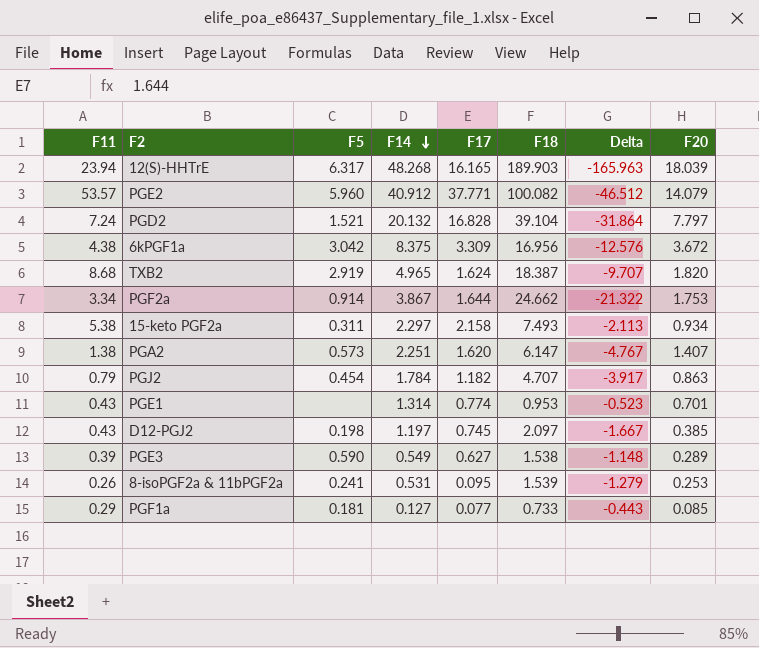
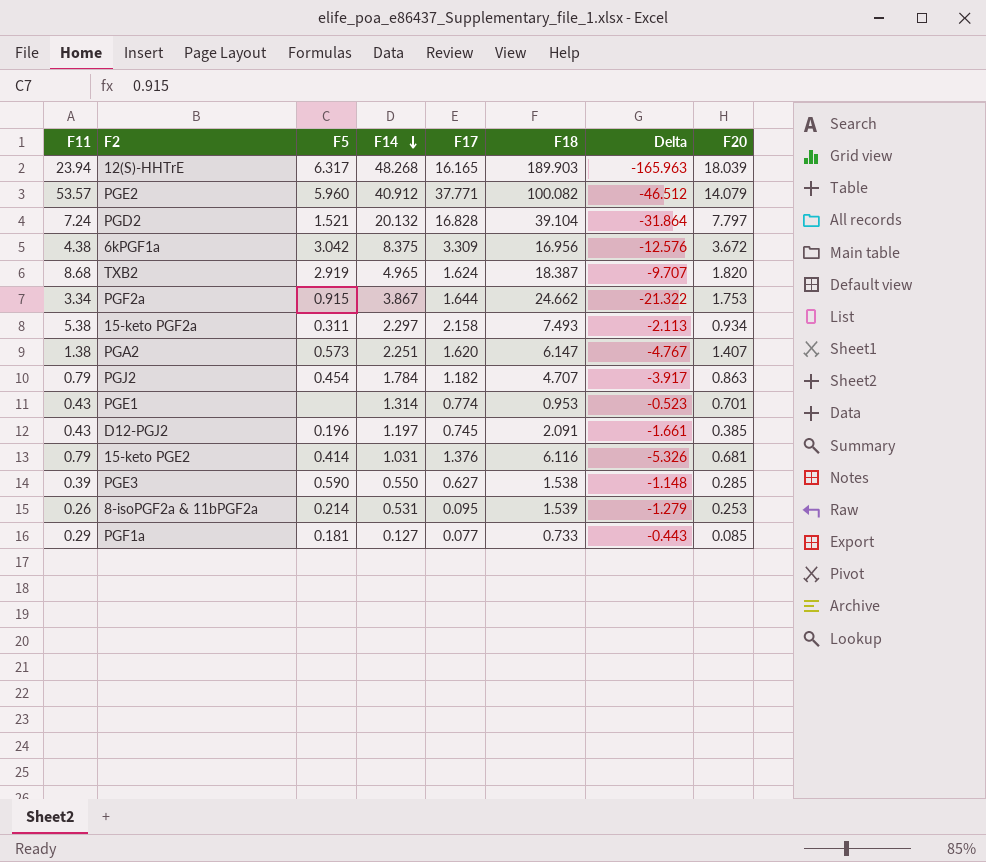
PGF2a | F5: 0.914 -> 0.915
D12-PGJ2 | F5: 0.198 -> 0.196
D12-PGJ2 | F18: 2.097 -> 2.091
D12-PGJ2 | Delta: -1.667 -> -1.661
row 15-keto PGE2: none -> 0.79 | 0.414 | 1.031 | 1.376 | 6.116 | -5.326 | 0.681
PGE3 | F14: 0.549 -> 0.550
PGE3 | F20: 0.289 -> 0.285
8-isoPGF2a & 11bPGF2a | F5: 0.241 -> 0.214

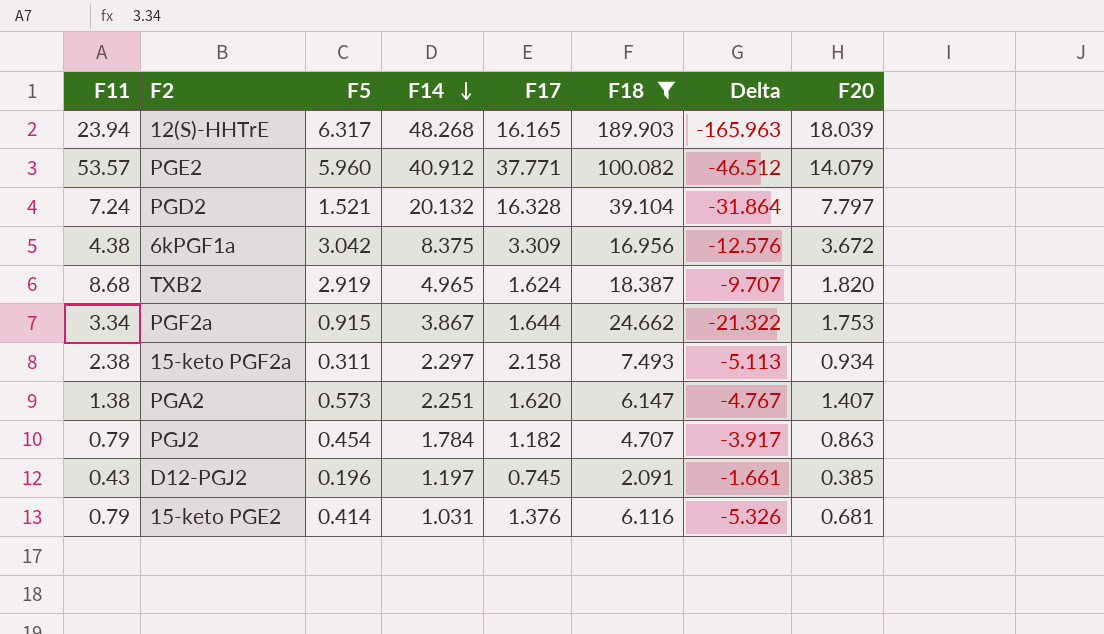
filter: none -> F18 >= 2.091
PGD2 | F17: 16.828 -> 16.328
15-keto PGF2a | F11: 5.38 -> 2.38
15-keto PGF2a | Delta: -2.113 -> -5.113

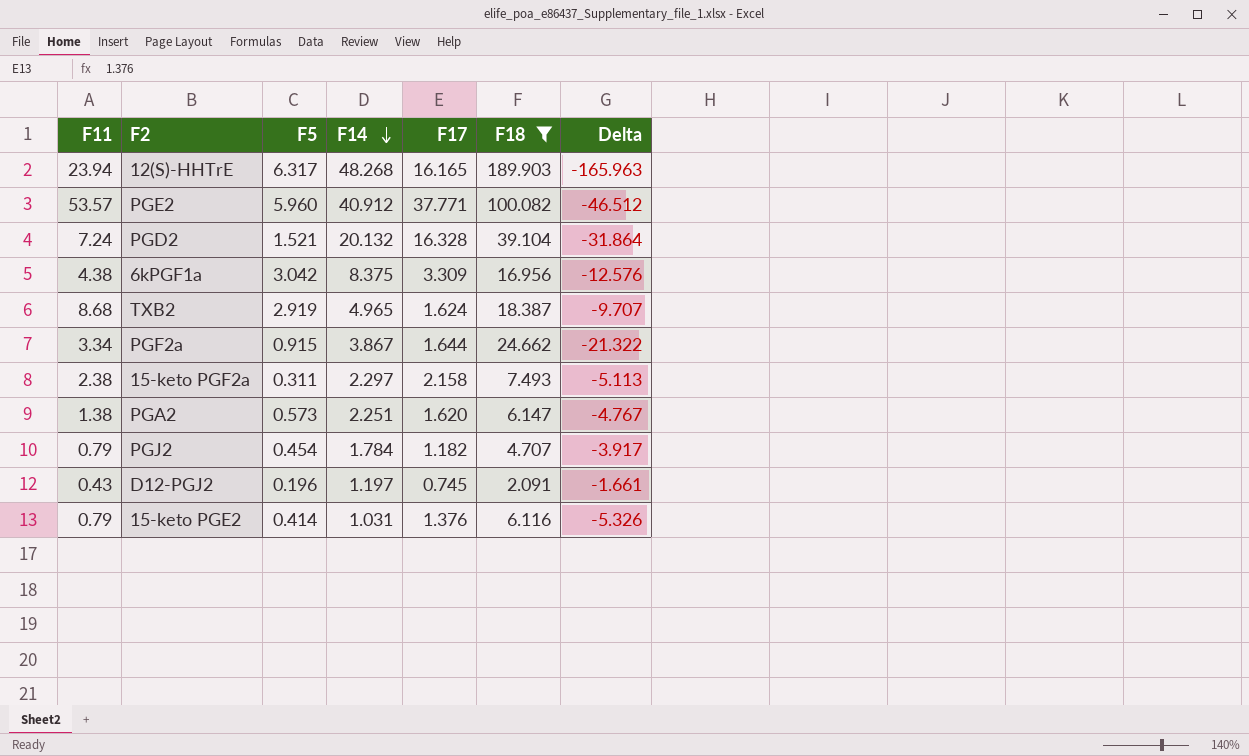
column F20 | position: 8 -> none

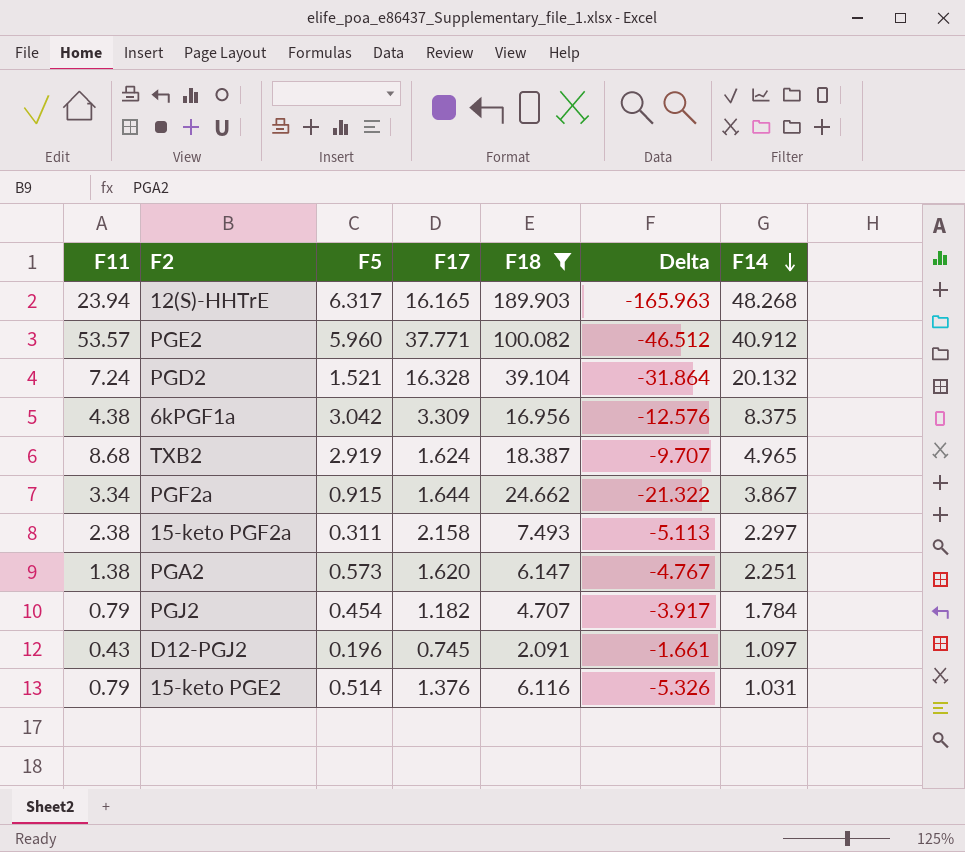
column F14 | position: 4 -> 7
D12-PGJ2 | F14: 1.197 -> 1.097
15-keto PGE2 | F5: 0.414 -> 0.514

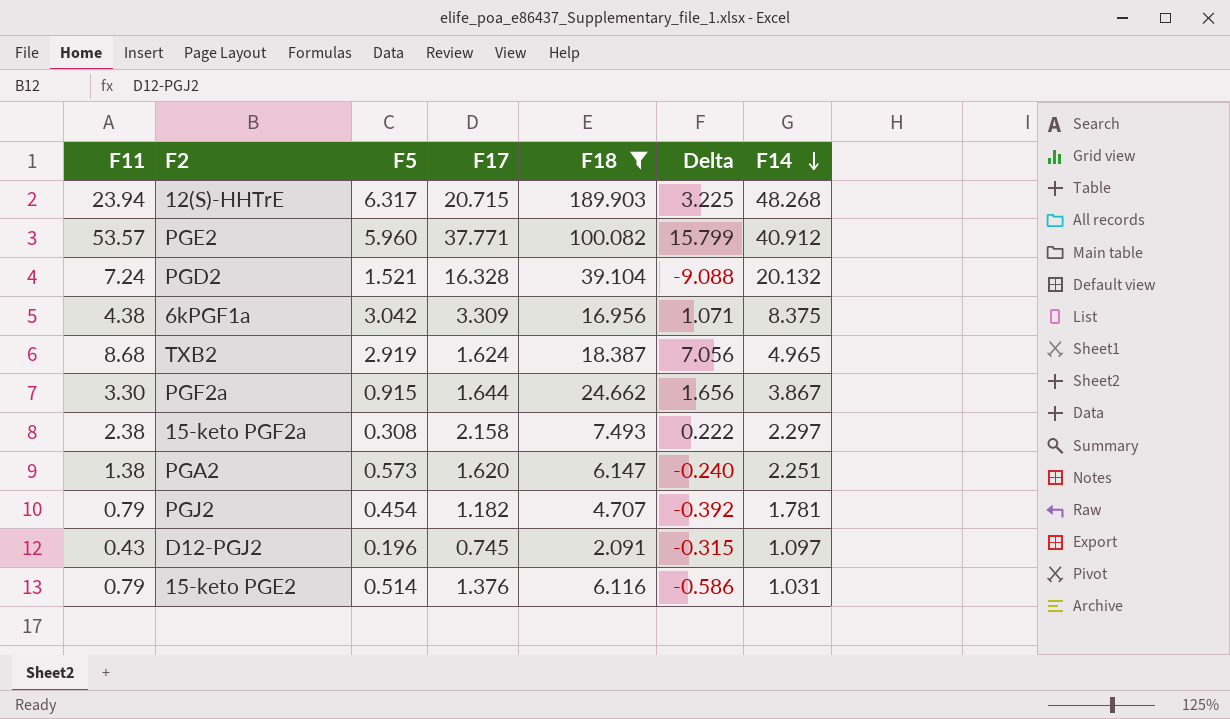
column Delta | formula: [F11] - [F18] -> [F11] - [F17]
12(S)-HHTrE | F17: 16.165 -> 20.715
PGF2a | F11: 3.34 -> 3.30
15-keto PGF2a | F5: 0.311 -> 0.308
PGJ2 | F14: 1.784 -> 1.781

